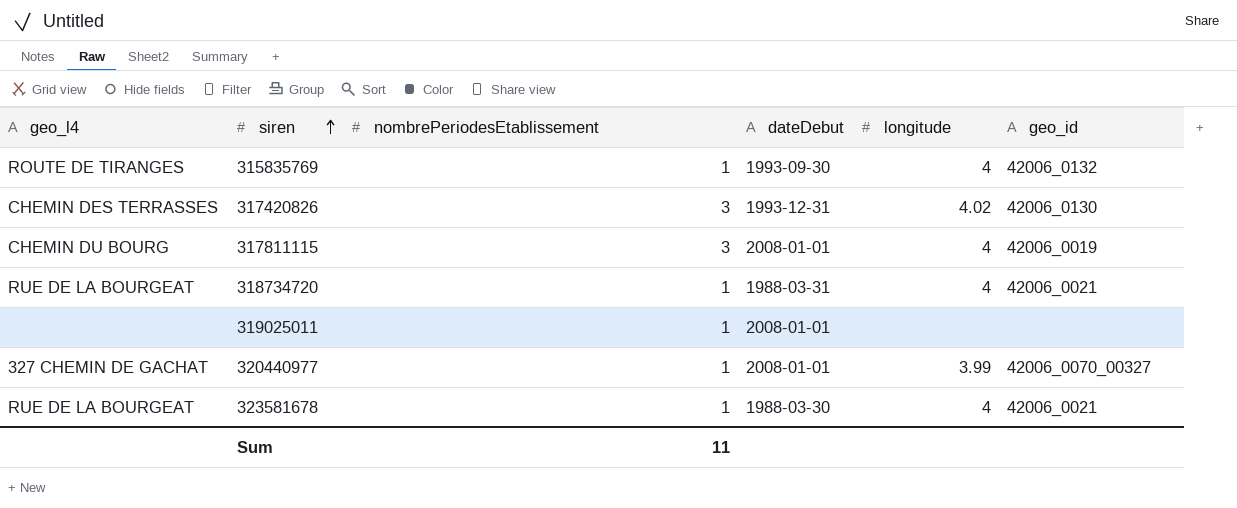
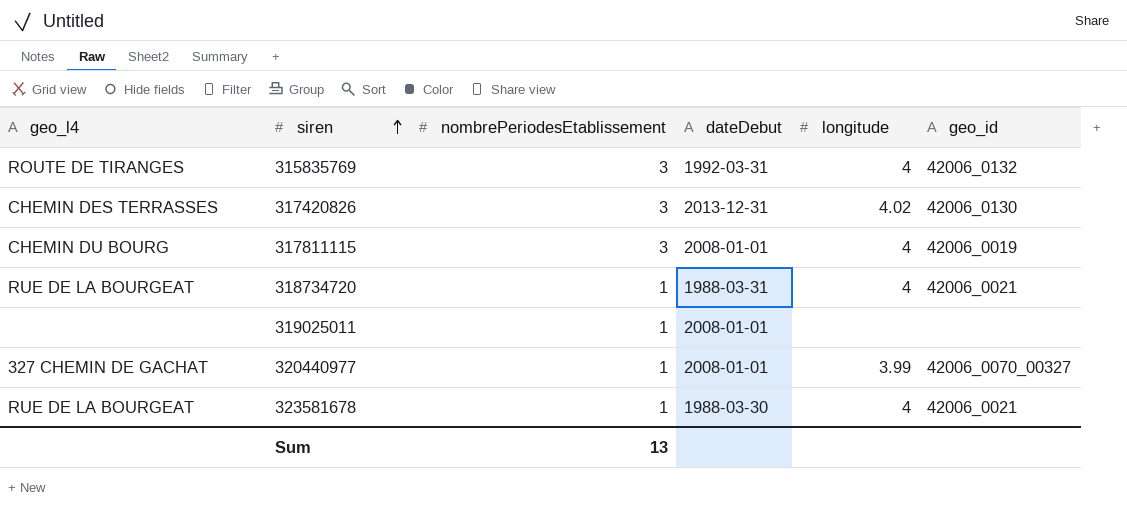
315835769 | nombrePeriodesEtablissement: 1 -> 3
315835769 | dateDebut: 1993-09-30 -> 1992-03-31
317420826 | dateDebut: 1993-12-31 -> 2013-12-31
Sum | nombrePeriodesEtablissement: 11 -> 13

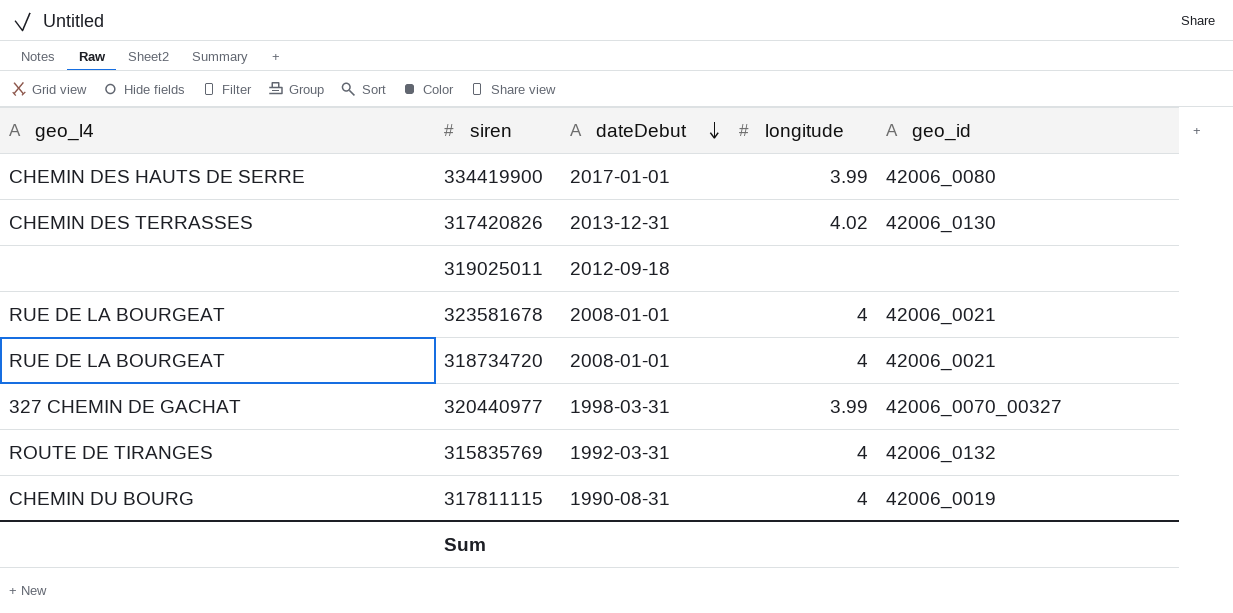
row order: siren ascending -> dateDebut descending
column nombrePeriodesEtablissement | position: 3 -> none
row 334419900: none -> CHEMIN DES HAUTS DE SERRE | 2017-01-01 | 3.99 | 42006_0080
319025011 | dateDebut: 2008-01-01 -> 2012-09-18
323581678 | dateDebut: 1988-03-30 -> 2008-01-01
318734720 | dateDebut: 1988-03-31 -> 2008-01-01
320440977 | dateDebut: 2008-01-01 -> 1998-03-31
317811115 | dateDebut: 2008-01-01 -> 1990-08-31

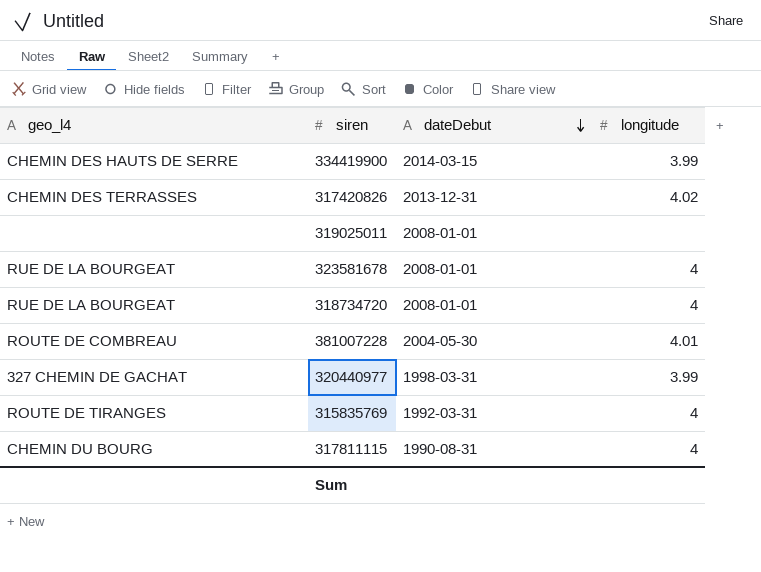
column geo_id | position: 5 -> none
334419900 | dateDebut: 2017-01-01 -> 2014-03-15
319025011 | dateDebut: 2012-09-18 -> 2008-01-01
row 381007228: none -> ROUTE DE COMBREAU | 2004-05-30 | 4.01

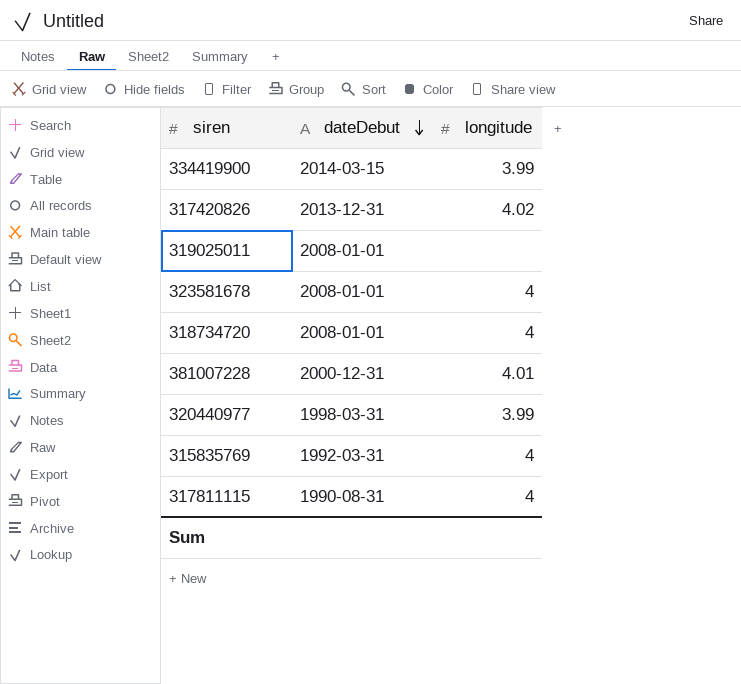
column geo_l4 | position: 1 -> none
381007228 | dateDebut: 2004-05-30 -> 2000-12-31

